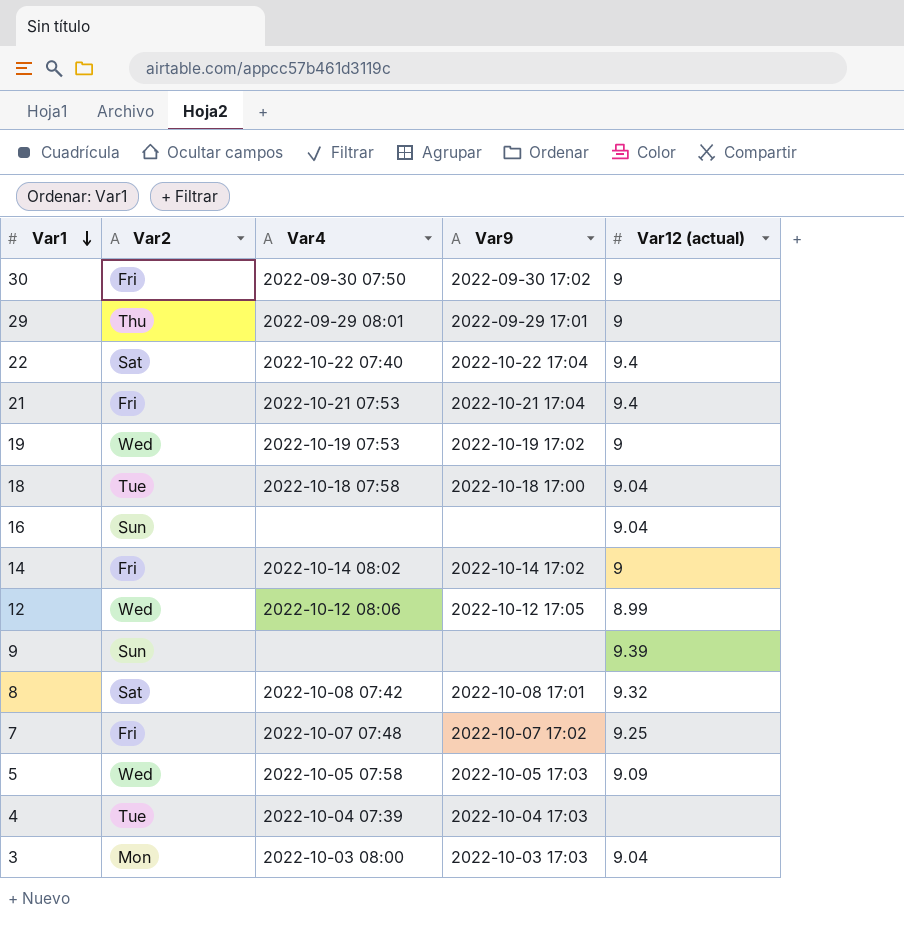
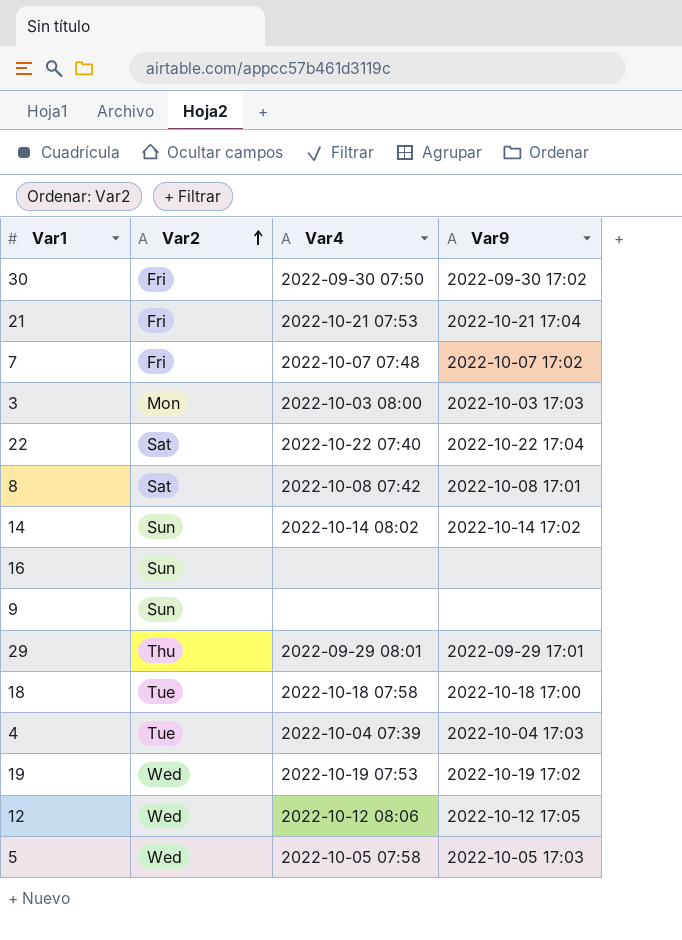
row order: Var1 descending -> Var2 ascending
column Var12 (actual) | position: 5 -> none
14 | Var2: Fri -> Sun

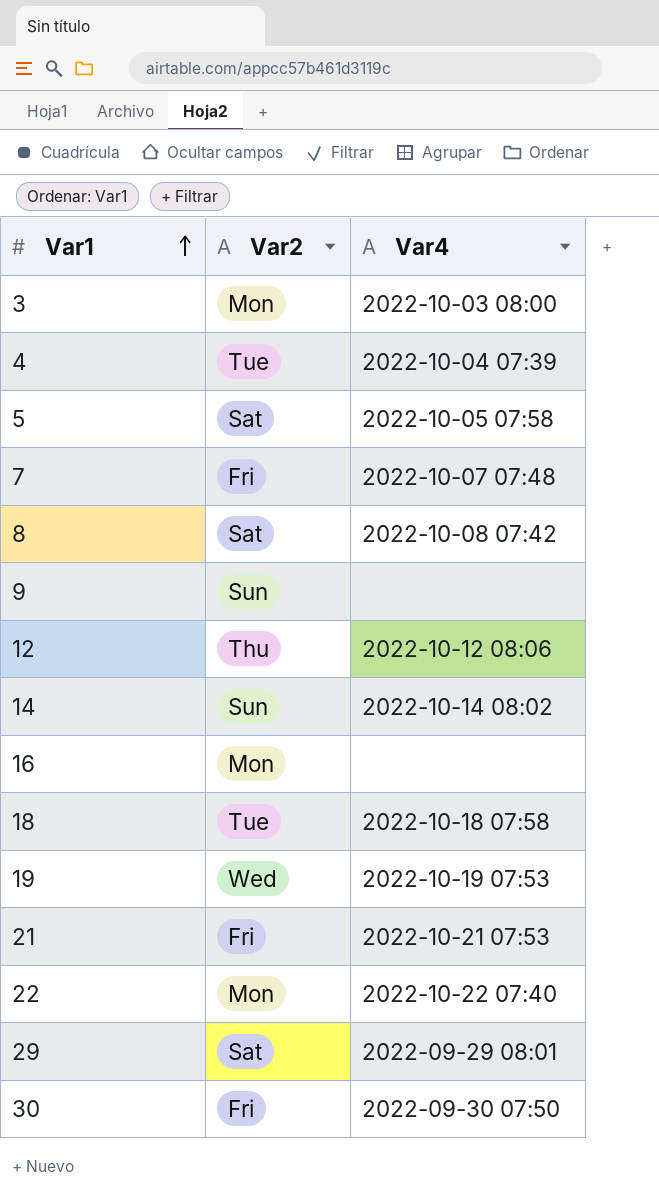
row order: Var2 ascending -> Var1 ascending
column Var9 | position: 4 -> none
5 | Var2: Wed -> Sat
12 | Var2: Wed -> Thu
16 | Var2: Sun -> Mon
22 | Var2: Sat -> Mon
29 | Var2: Thu -> Sat

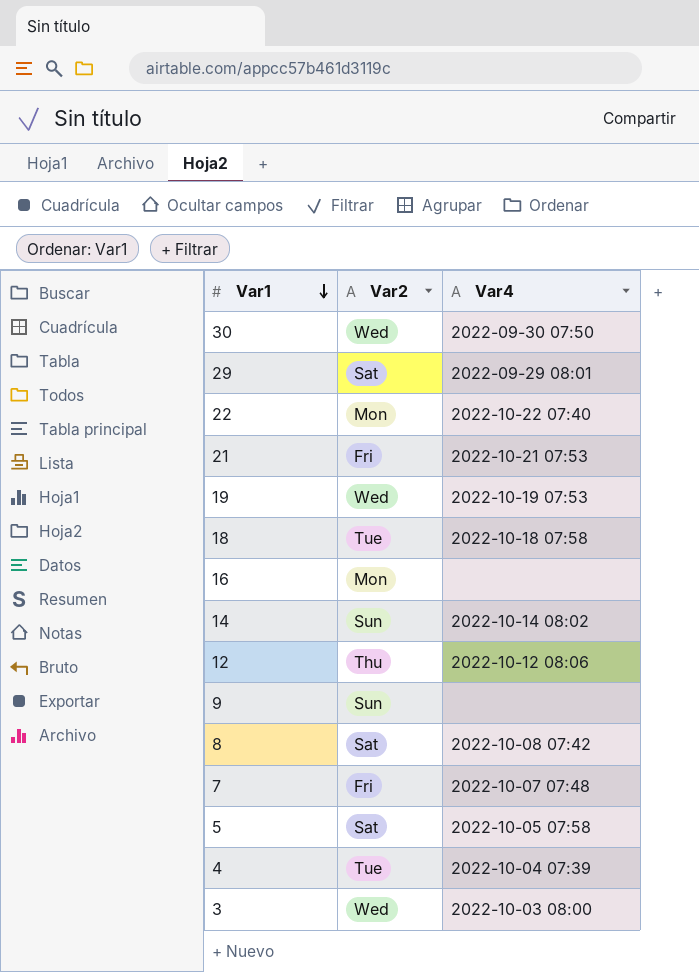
row order: Var1 ascending -> Var1 descending
30 | Var2: Fri -> Wed
3 | Var2: Mon -> Wed

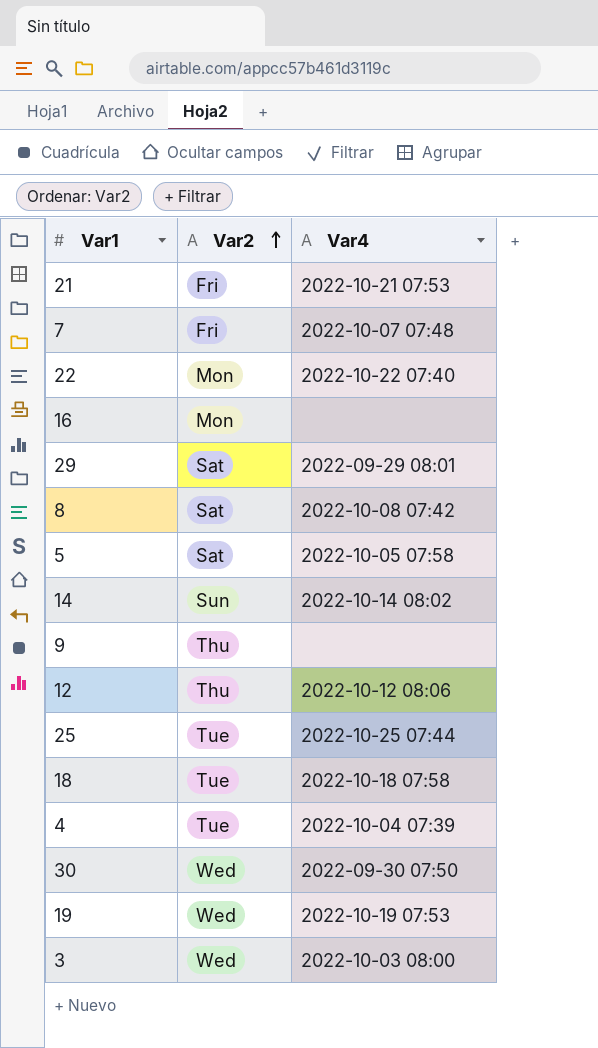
row order: Var1 descending -> Var2 ascending
9 | Var2: Sun -> Thu
row 25: none -> Tue | 2022-10-25 07:44

